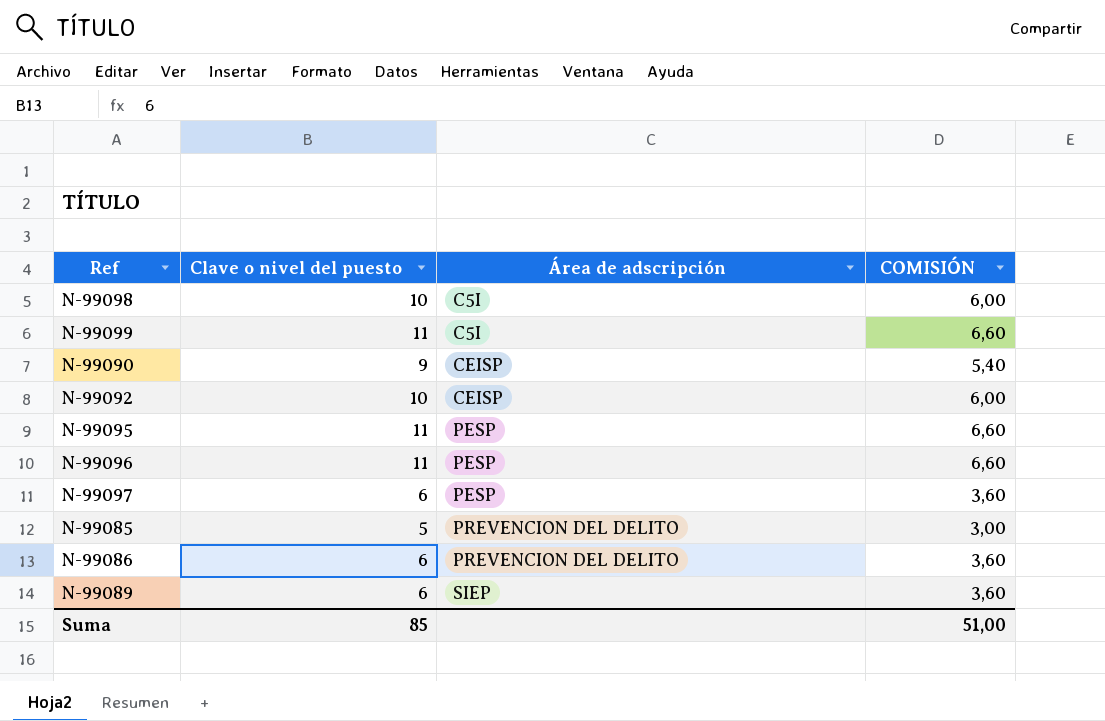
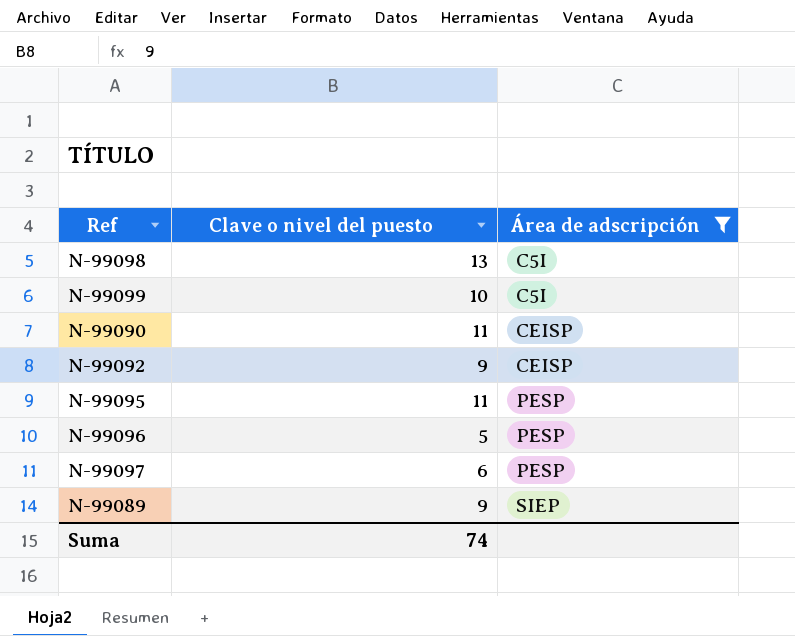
filter: none -> Área de adscripción != PREVENCION DEL DELITO
column COMISIÓN | formula: [Clave o nivel del puesto] * 0,6 -> none
N-99098 | Clave o nivel del puesto: 10 -> 13
N-99099 | Clave o nivel del puesto: 11 -> 10
N-99090 | Clave o nivel del puesto: 9 -> 11
N-99092 | Clave o nivel del puesto: 10 -> 9
N-99096 | Clave o nivel del puesto: 11 -> 5
N-99089 | Clave o nivel del puesto: 6 -> 9
Suma | Clave o nivel del puesto: 85 -> 74

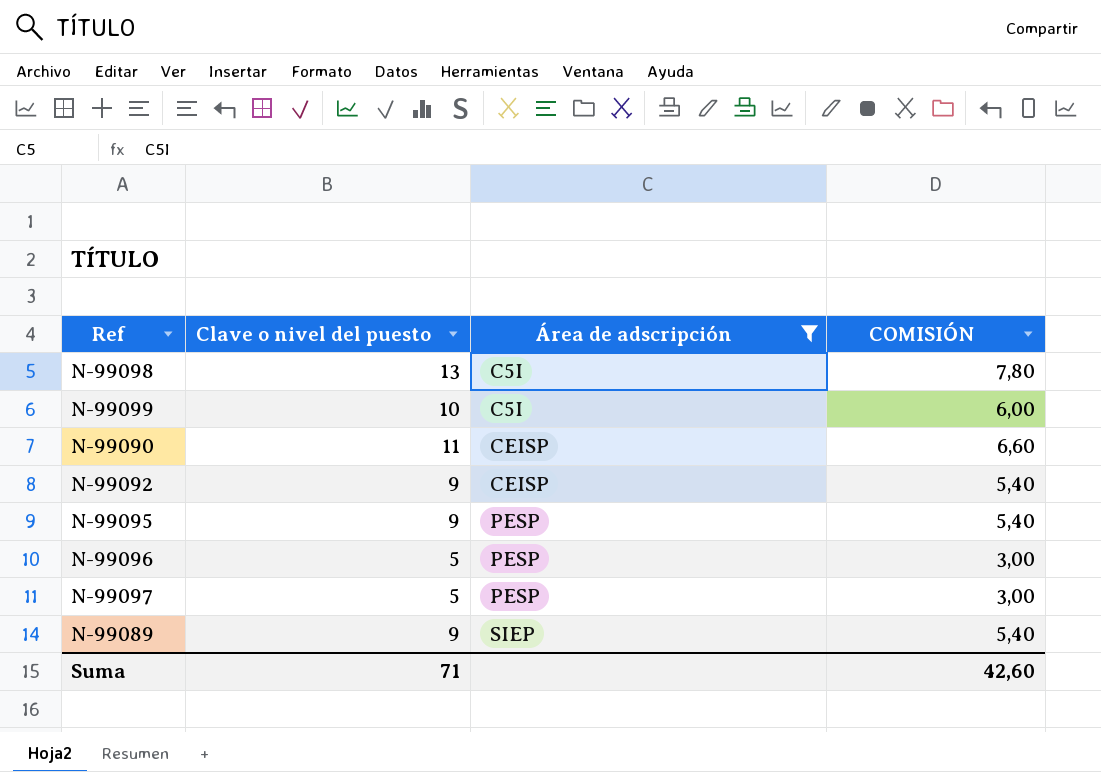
column COMISIÓN | formula: none -> [Clave o nivel del puesto] * 0,6
N-99095 | Clave o nivel del puesto: 11 -> 9
N-99097 | Clave o nivel del puesto: 6 -> 5
Suma | Clave o nivel del puesto: 74 -> 71

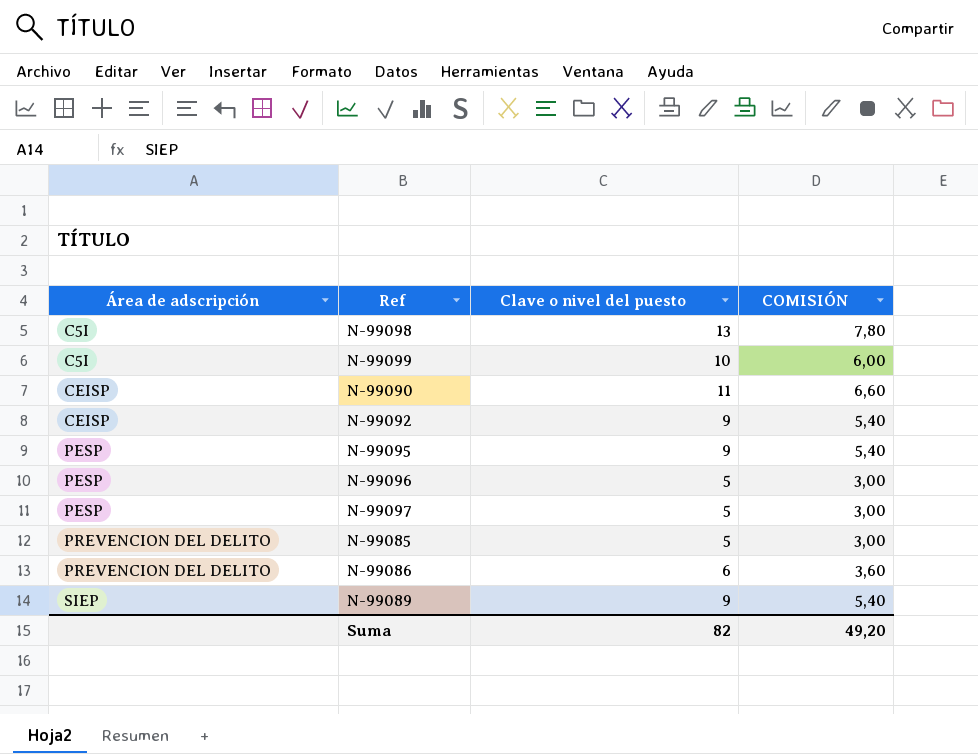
filter: Área de adscripción != PREVENCION DEL DELITO -> none
column Área de adscripción | position: 3 -> 1
Suma | Clave o nivel del puesto: 71 -> 82
Suma | COMISIÓN: 42,60 -> 49,20

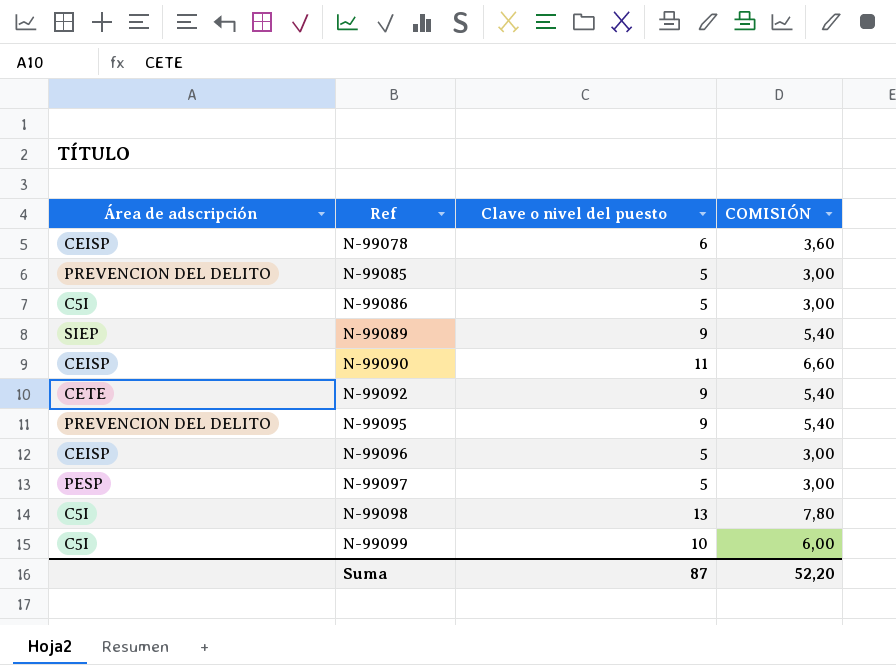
row order: Área de adscripción ascending -> Ref ascending
row N-99078: none -> CEISP | 6 | 3,60
N-99086 | Área de adscripción: PREVENCION DEL DELITO -> C5I
N-99086 | Clave o nivel del puesto: 6 -> 5
N-99086 | COMISIÓN: 3,60 -> 3,00
N-99092 | Área de adscripción: CEISP -> CETE
N-99095 | Área de adscripción: PESP -> PREVENCION DEL DELITO
N-99096 | Área de adscripción: PESP -> CEISP
Suma | Clave o nivel del puesto: 82 -> 87
Suma | COMISIÓN: 49,20 -> 52,20

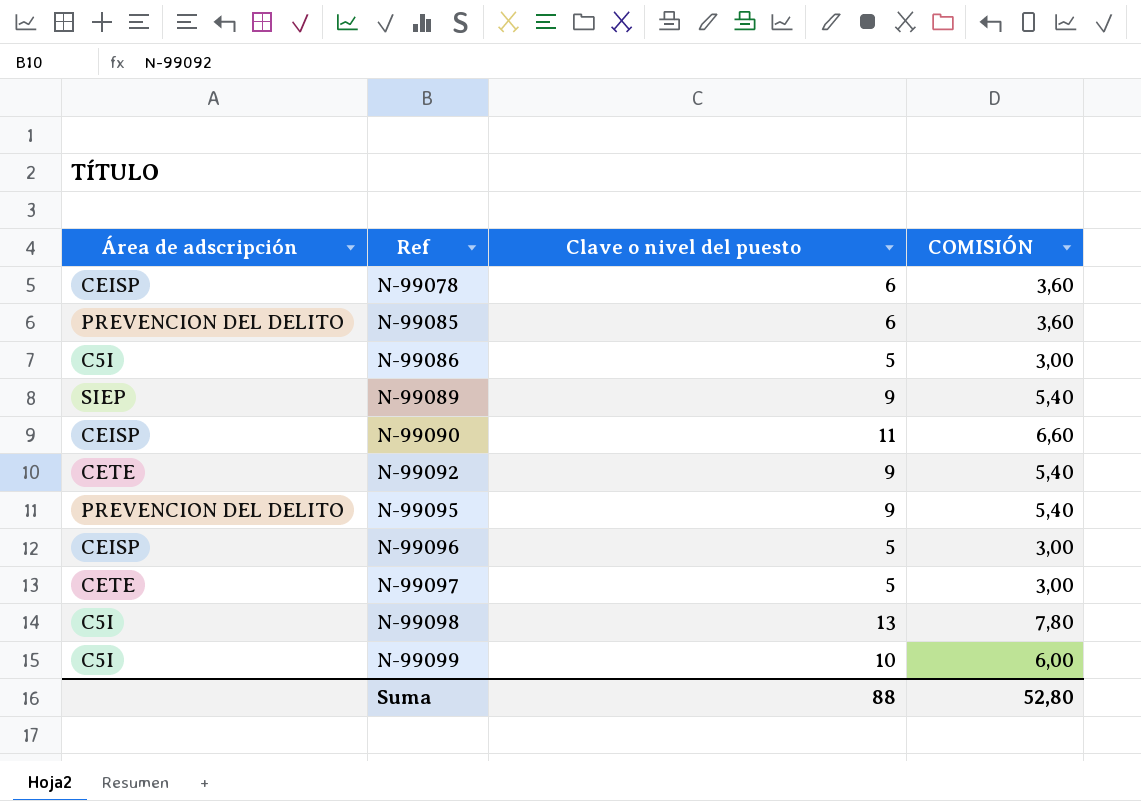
N-99085 | Clave o nivel del puesto: 5 -> 6
N-99085 | COMISIÓN: 3,00 -> 3,60
N-99097 | Área de adscripción: PESP -> CETE
Suma | Clave o nivel del puesto: 87 -> 88
Suma | COMISIÓN: 52,20 -> 52,80

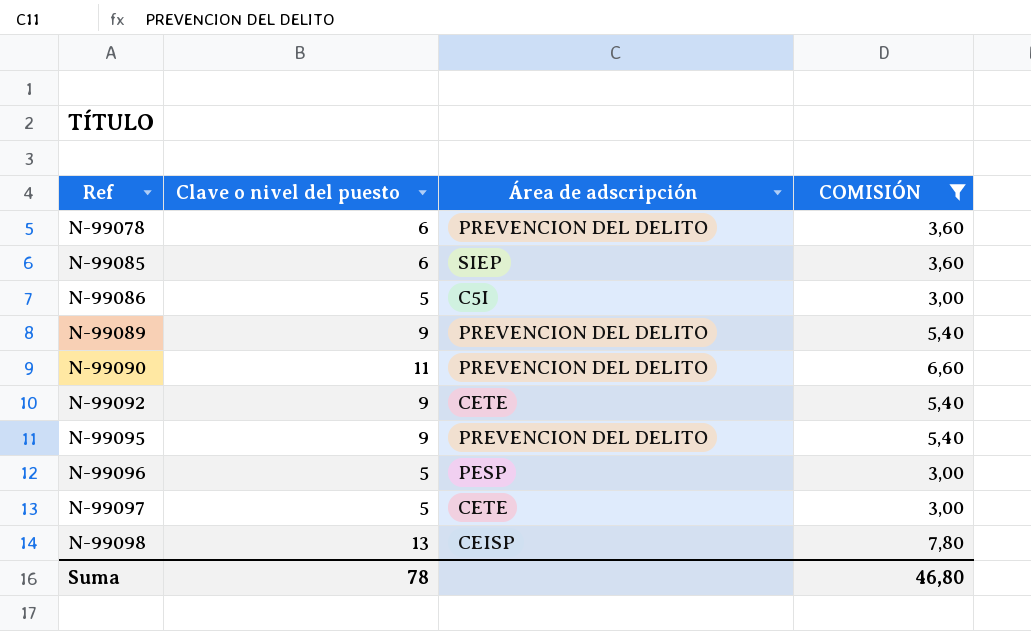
filter: none -> COMISIÓN != 6,00
column Área de adscripción | position: 1 -> 3
N-99078 | Área de adscripción: CEISP -> PREVENCION DEL DELITO
N-99085 | Área de adscripción: PREVENCION DEL DELITO -> SIEP
N-99089 | Área de adscripción: SIEP -> PREVENCION DEL DELITO
N-99090 | Área de adscripción: CEISP -> PREVENCION DEL DELITO
N-99096 | Área de adscripción: CEISP -> PESP
N-99098 | Área de adscripción: C5I -> CEISP
Suma | Clave o nivel del puesto: 88 -> 78
Suma | COMISIÓN: 52,80 -> 46,80

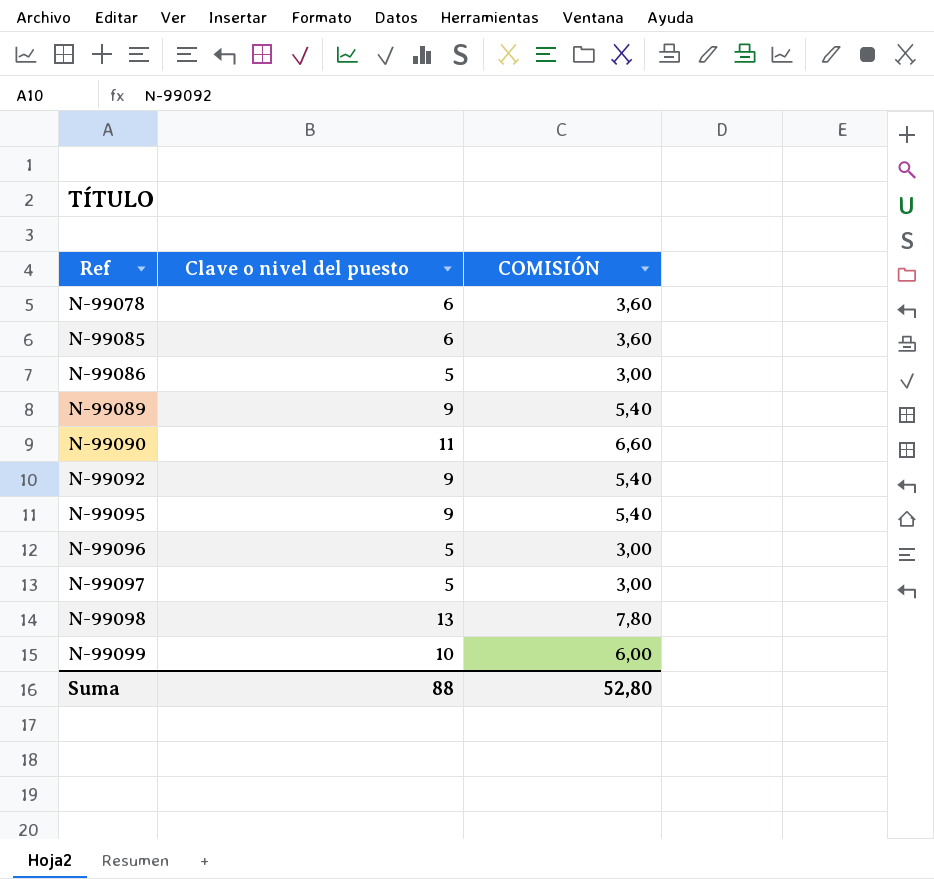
filter: COMISIÓN != 6,00 -> none
column Área de adscripción | position: 3 -> none
Suma | Clave o nivel del puesto: 78 -> 88
Suma | COMISIÓN: 46,80 -> 52,80

